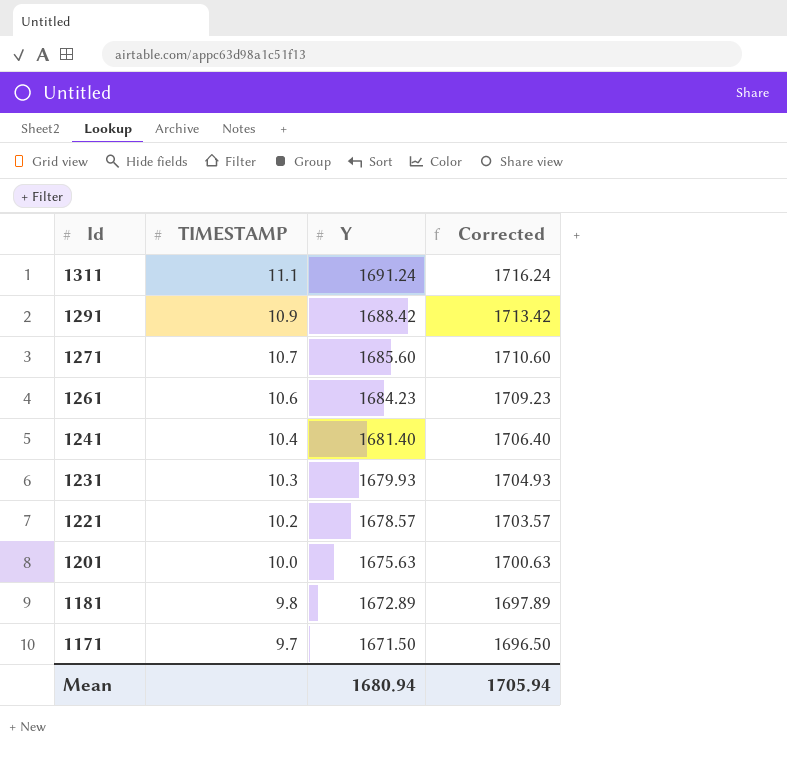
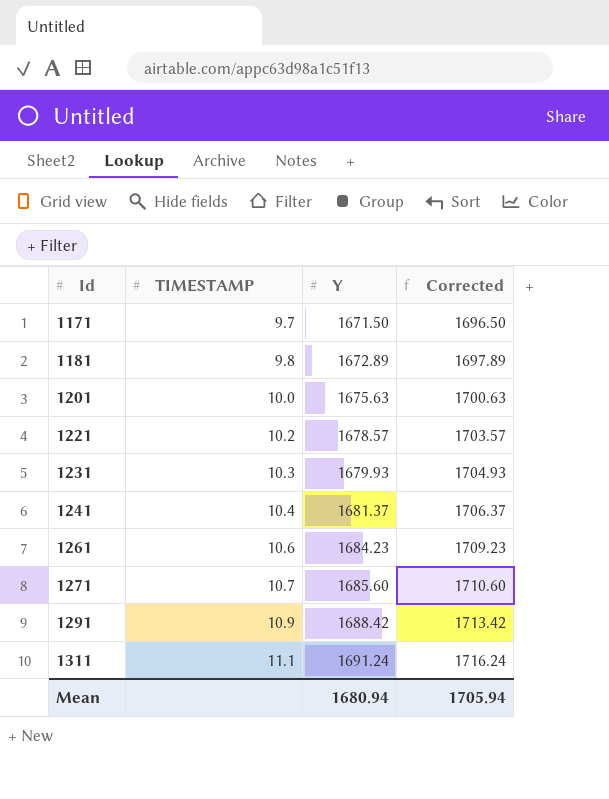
row order: Id descending -> Id ascending
1241 | Y: 1681.40 -> 1681.37
1241 | Corrected: 1706.40 -> 1706.37

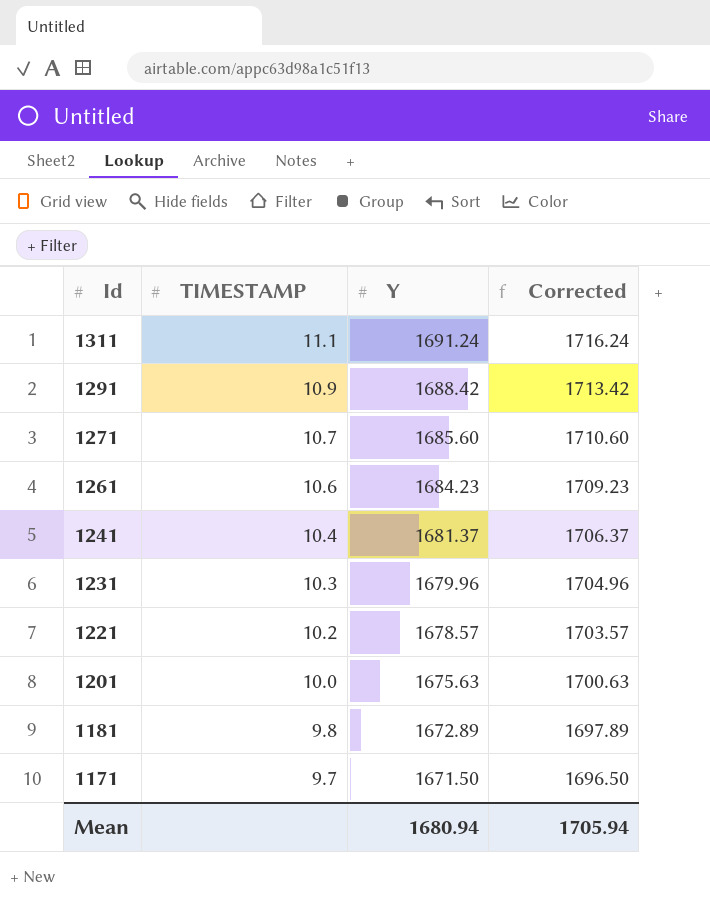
row order: Id ascending -> Id descending
1231 | Y: 1679.93 -> 1679.96
1231 | Corrected: 1704.93 -> 1704.96

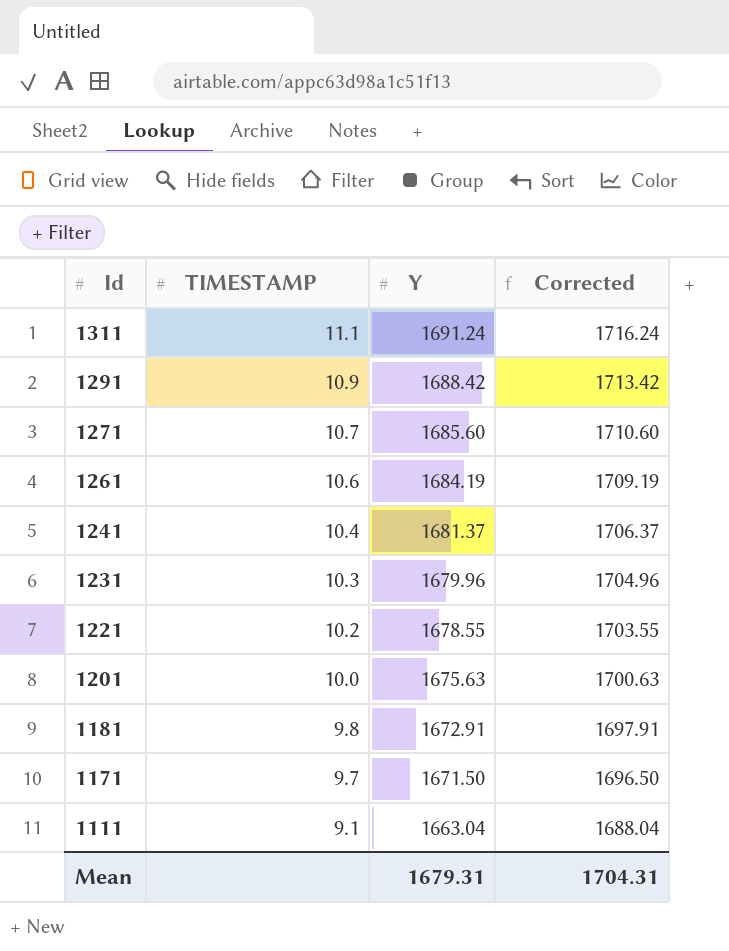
1261 | Y: 1684.23 -> 1684.19
1261 | Corrected: 1709.23 -> 1709.19
1221 | Y: 1678.57 -> 1678.55
1221 | Corrected: 1703.57 -> 1703.55
1181 | Y: 1672.89 -> 1672.91
1181 | Corrected: 1697.89 -> 1697.91
row 1111: none -> 9.1 | 1663.04 | 1688.04
Mean | Y: 1680.94 -> 1679.31
Mean | Corrected: 1705.94 -> 1704.31

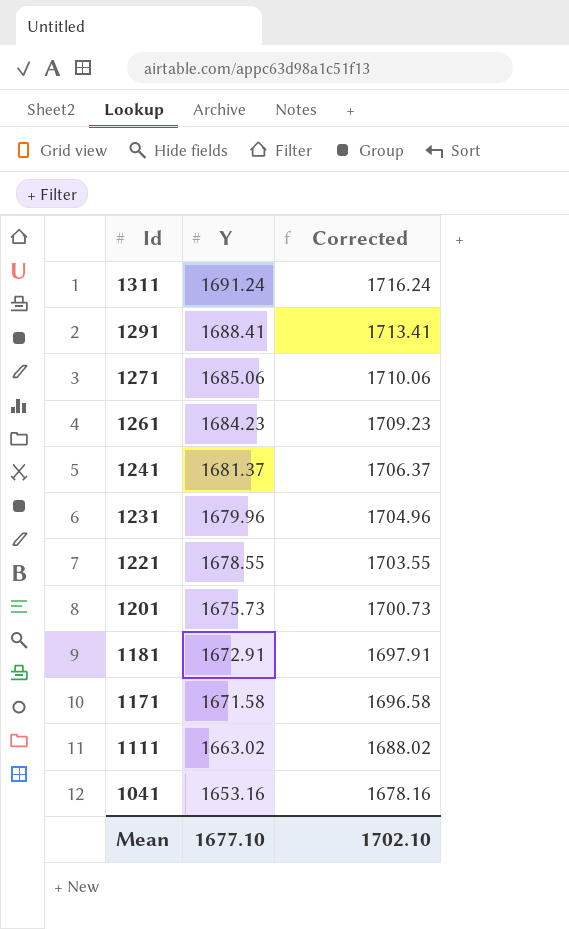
column TIMESTAMP | position: 2 -> none
1291 | Y: 1688.42 -> 1688.41
1291 | Corrected: 1713.42 -> 1713.41
1271 | Y: 1685.60 -> 1685.06
1271 | Corrected: 1710.60 -> 1710.06
1261 | Y: 1684.19 -> 1684.23
1261 | Corrected: 1709.19 -> 1709.23
1201 | Y: 1675.63 -> 1675.73
1201 | Corrected: 1700.63 -> 1700.73
1171 | Y: 1671.50 -> 1671.58
1171 | Corrected: 1696.50 -> 1696.58
1111 | Y: 1663.04 -> 1663.02
1111 | Corrected: 1688.04 -> 1688.02
row 1041: none -> 1653.16 | 1678.16
Mean | Y: 1679.31 -> 1677.10
Mean | Corrected: 1704.31 -> 1702.10

